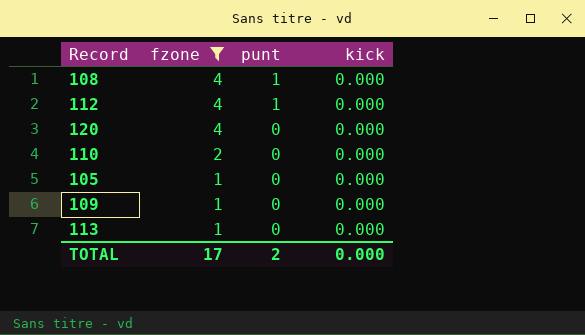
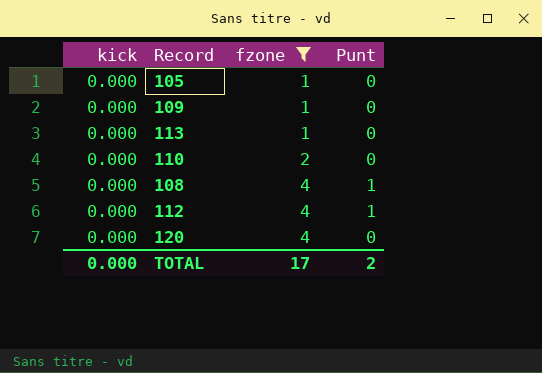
row order: fzone descending -> fzone ascending
column kick | position: 4 -> 1
column name: punt -> Punt

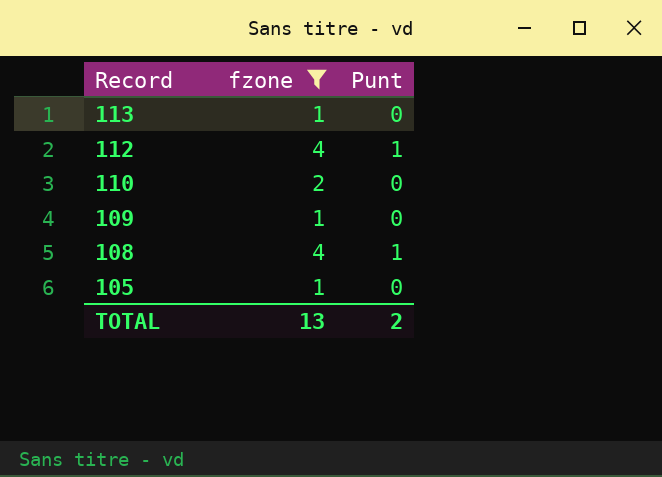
row order: fzone ascending -> Record descending
column kick | position: 1 -> none
row 120: 0.000 | 4 | 0 -> none
TOTAL | fzone: 17 -> 13

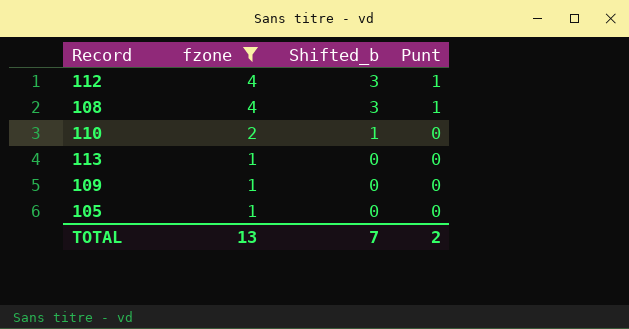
row order: Record descending -> fzone descending
column Shifted_b | formula: none -> [fzone] - 1

